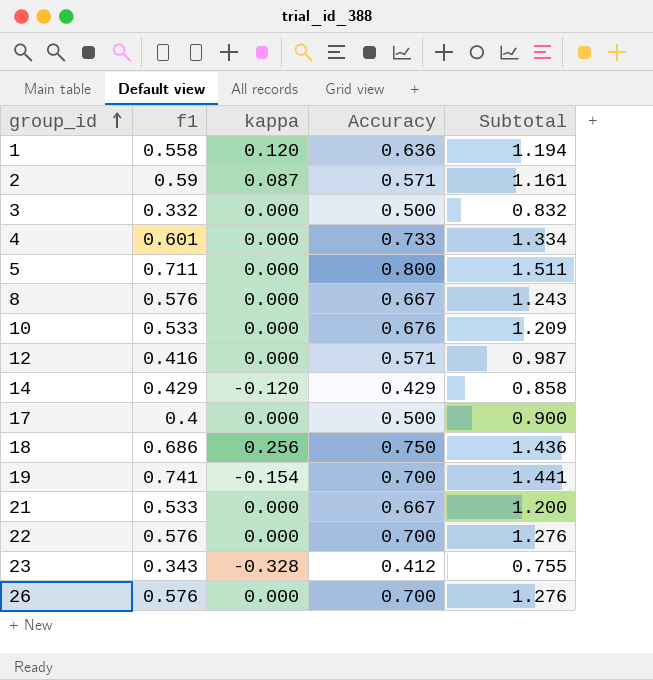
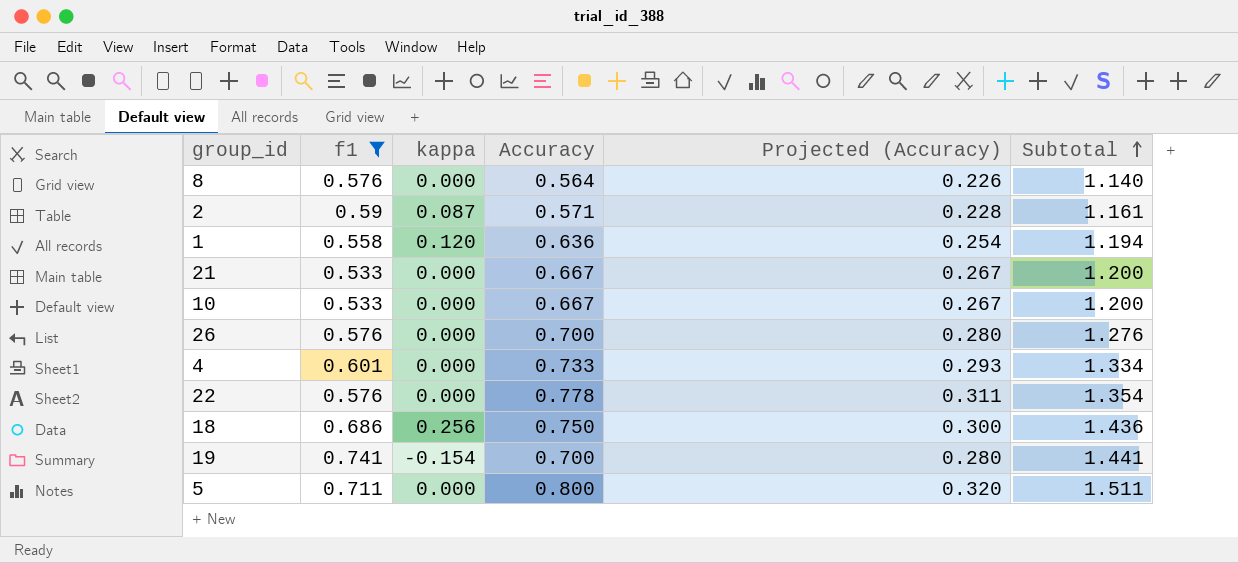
filter: none -> f1 >= 0.533
row order: group_id ascending -> Subtotal ascending
column Projected (Accuracy) | formula: none -> [Accuracy] * 0.4
8 | Accuracy: 0.667 -> 0.564
8 | Subtotal: 1.243 -> 1.140
10 | Accuracy: 0.676 -> 0.667
10 | Subtotal: 1.209 -> 1.200
22 | Accuracy: 0.700 -> 0.778
22 | Subtotal: 1.276 -> 1.354

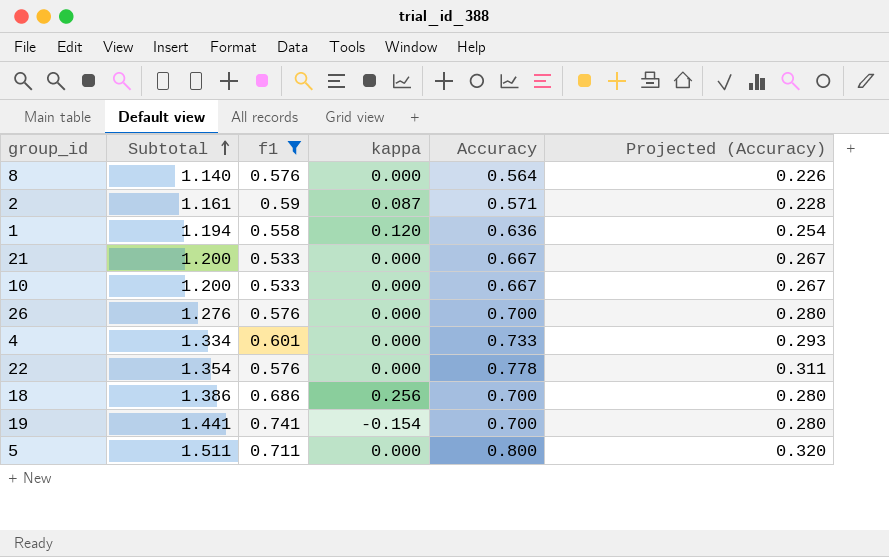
column Subtotal | position: 6 -> 2
18 | Subtotal: 1.436 -> 1.386
18 | Accuracy: 0.750 -> 0.700
18 | Projected (Accuracy): 0.300 -> 0.280

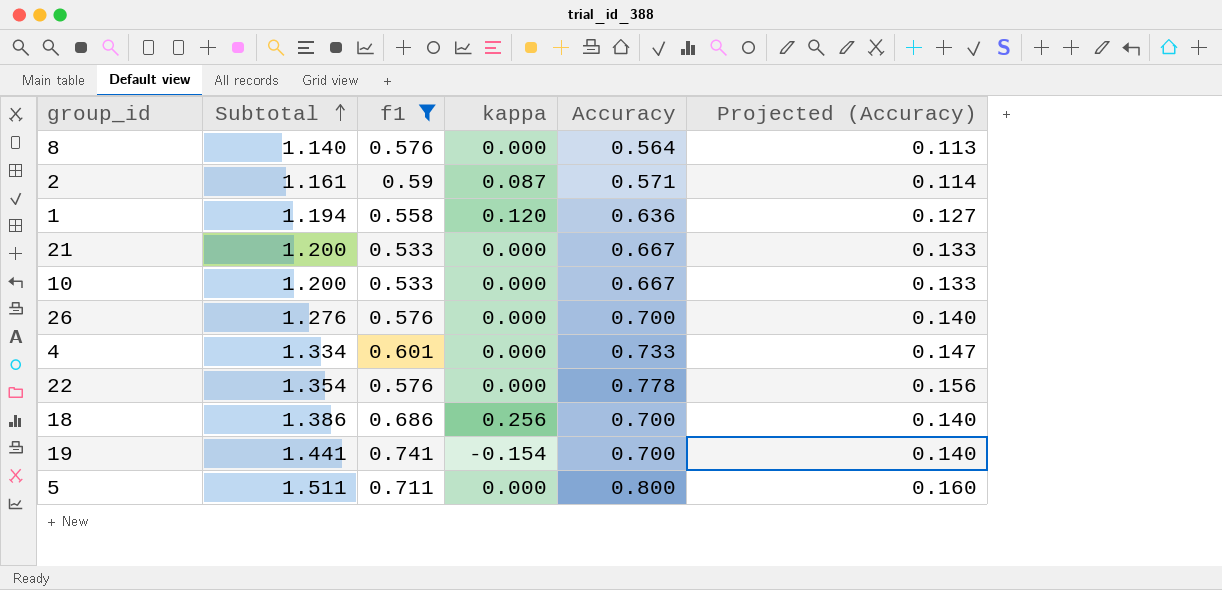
column Projected (Accuracy) | formula: [Accuracy] * 0.4 -> [Accuracy] * 0.2

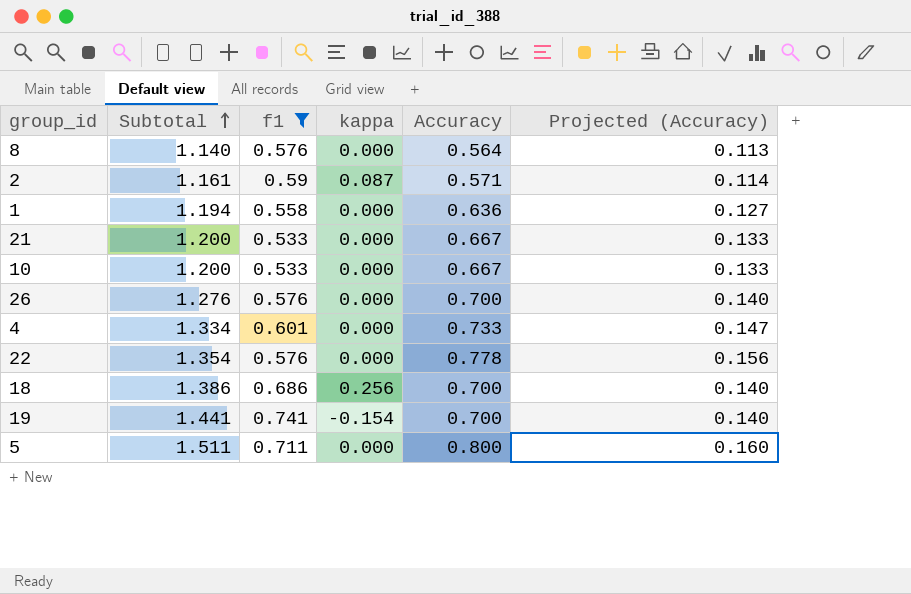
1 | kappa: 0.120 -> 0.000

